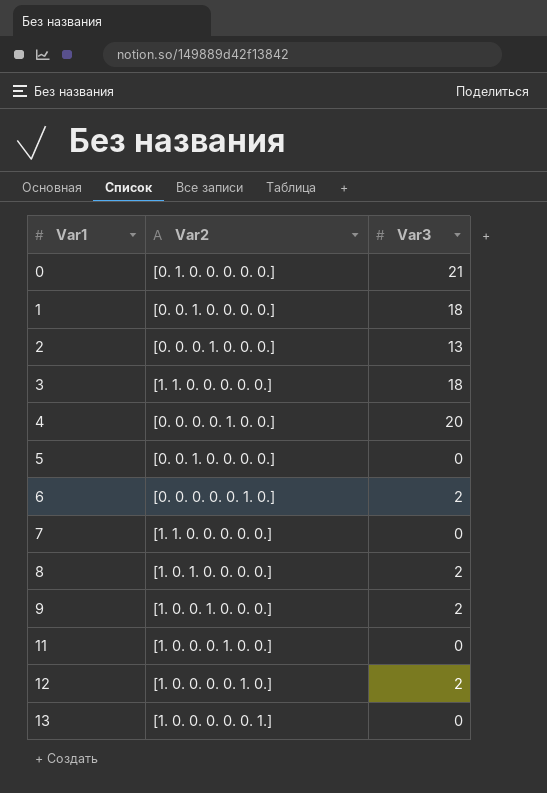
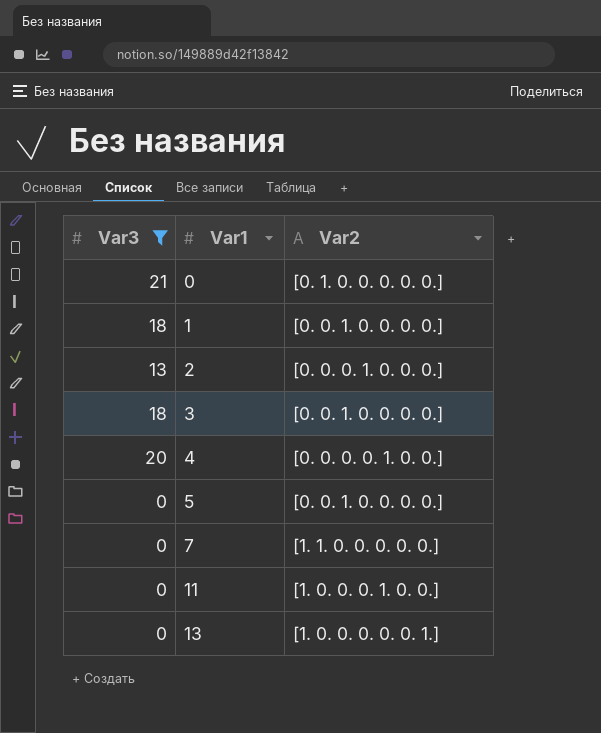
filter: none -> Var3 != 2
column Var3 | position: 3 -> 1
3 | Var2: [1. 1. 0. 0. 0. 0. 0.] -> [0. 0. 1. 0. 0. 0. 0.]

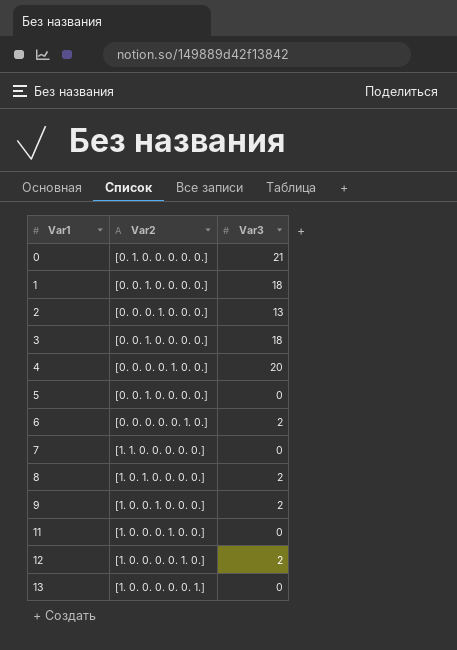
filter: Var3 != 2 -> none
column Var3 | position: 1 -> 3

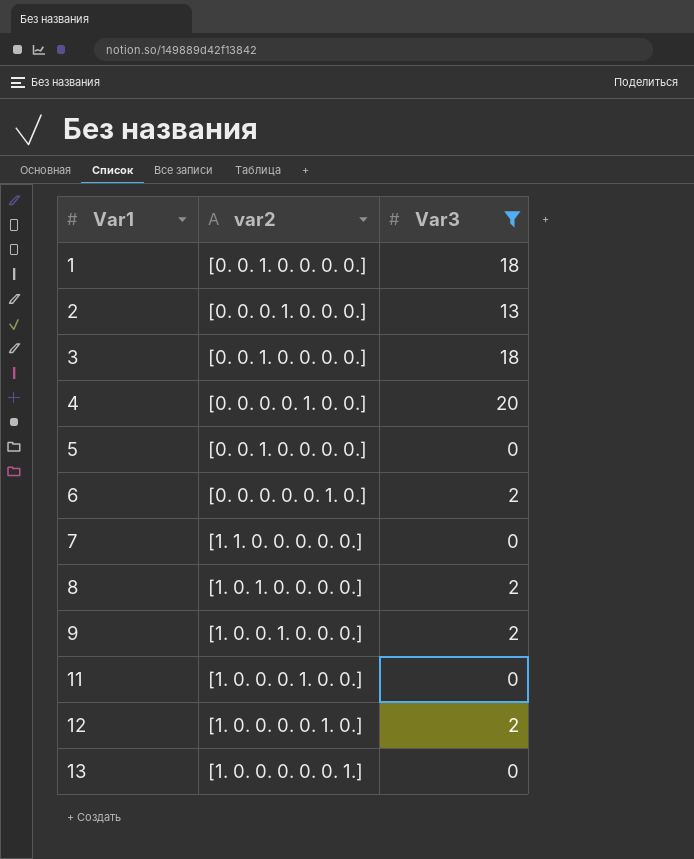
filter: none -> Var3 != 21
column name: Var2 -> var2

